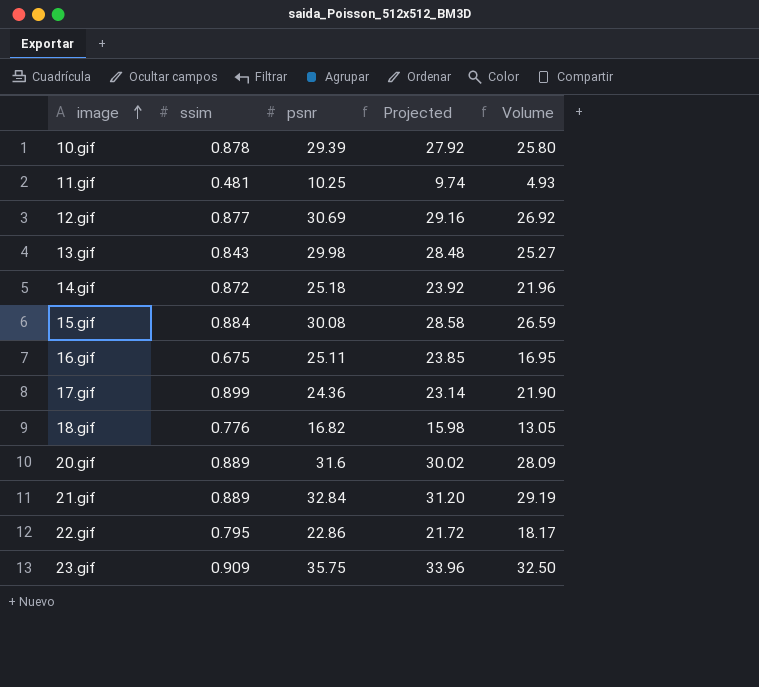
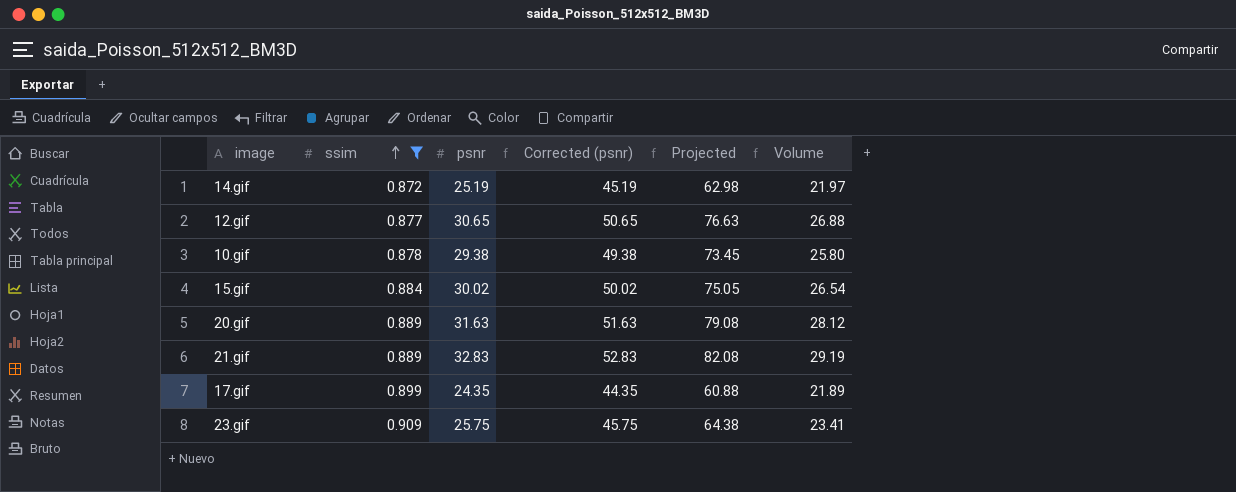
filter: none -> ssim >= 0.872
row order: image ascending -> ssim ascending
column Corrected (psnr) | formula: none -> [psnr] + 20
column Projected | formula: [psnr] * 0.95 -> [psnr] * 2.5
14.gif | psnr: 25.18 -> 25.19
14.gif | Volume: 21.96 -> 21.97
12.gif | psnr: 30.69 -> 30.65
12.gif | Volume: 26.92 -> 26.88
10.gif | psnr: 29.39 -> 29.38
15.gif | psnr: 30.08 -> 30.02
15.gif | Volume: 26.59 -> 26.54
20.gif | psnr: 31.6 -> 31.63
20.gif | Volume: 28.09 -> 28.12
21.gif | psnr: 32.84 -> 32.83
17.gif | psnr: 24.36 -> 24.35
17.gif | Volume: 21.90 -> 21.89
23.gif | psnr: 35.75 -> 25.75
23.gif | Volume: 32.50 -> 23.41

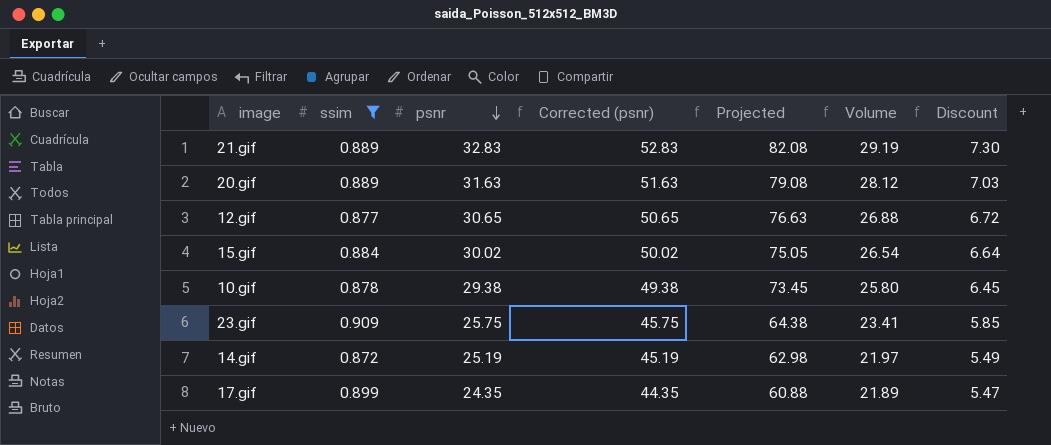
row order: ssim ascending -> psnr descending
column Discount | formula: none -> [Volume] * 0.25

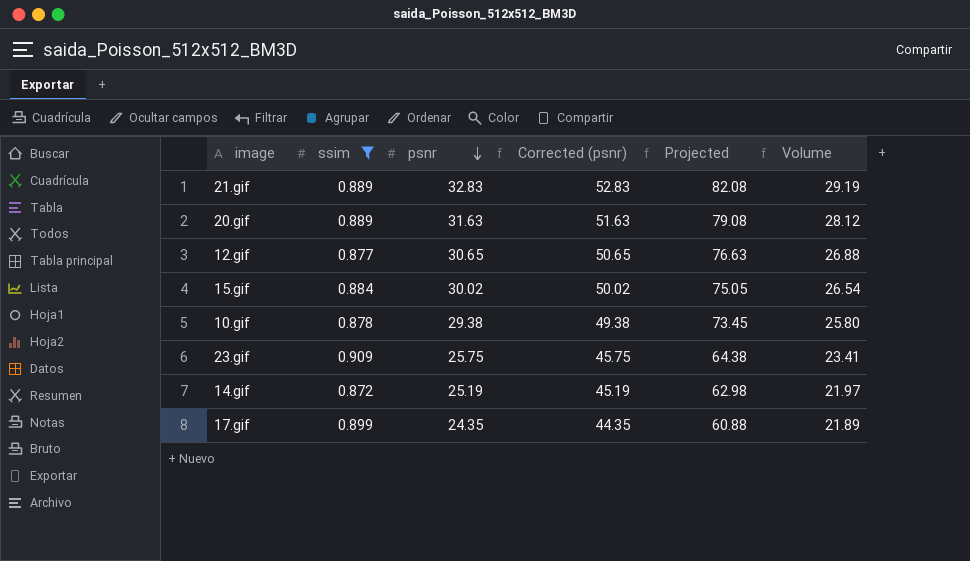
column Discount | formula: [Volume] * 0.25 -> none

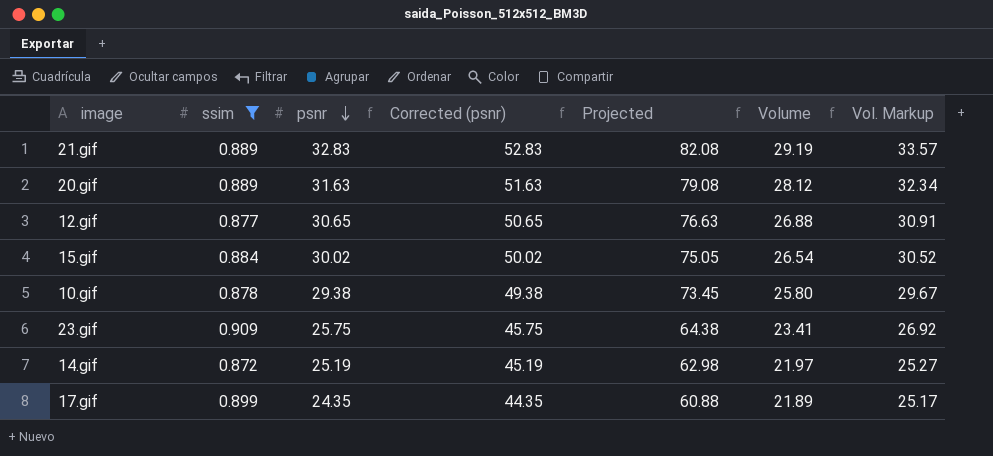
column Vol. Markup | formula: none -> [Volume] * 1.15

